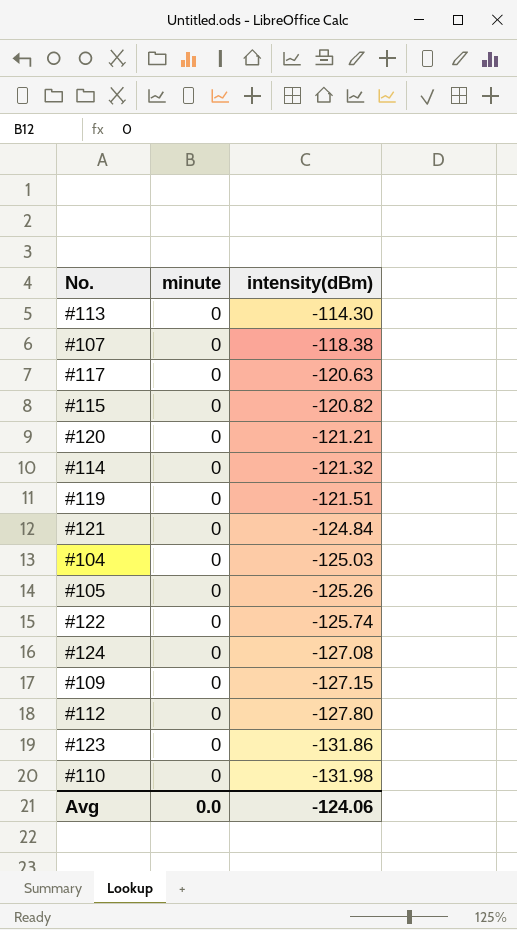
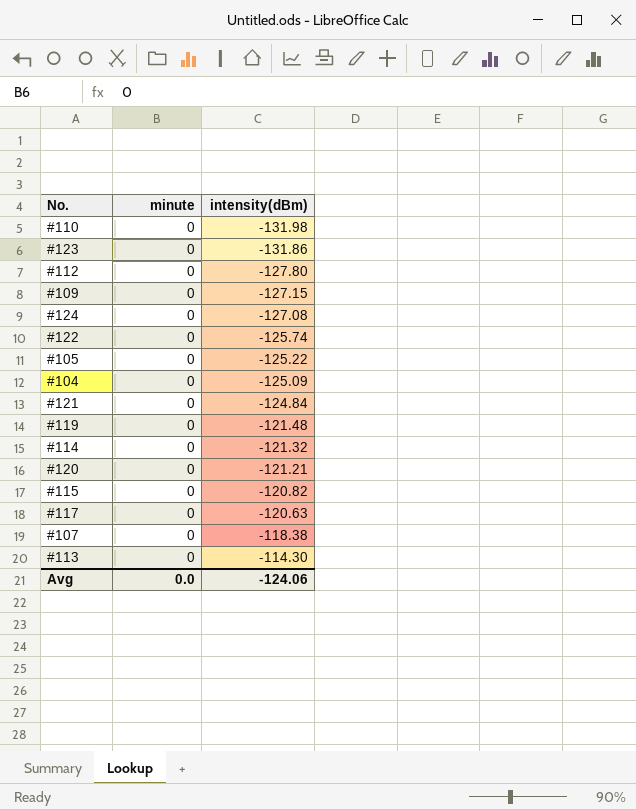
row order: intensity(dBm) descending -> intensity(dBm) ascending
#105 | intensity(dBm): -125.26 -> -125.22
#104 | intensity(dBm): -125.03 -> -125.09
#119 | intensity(dBm): -121.51 -> -121.48

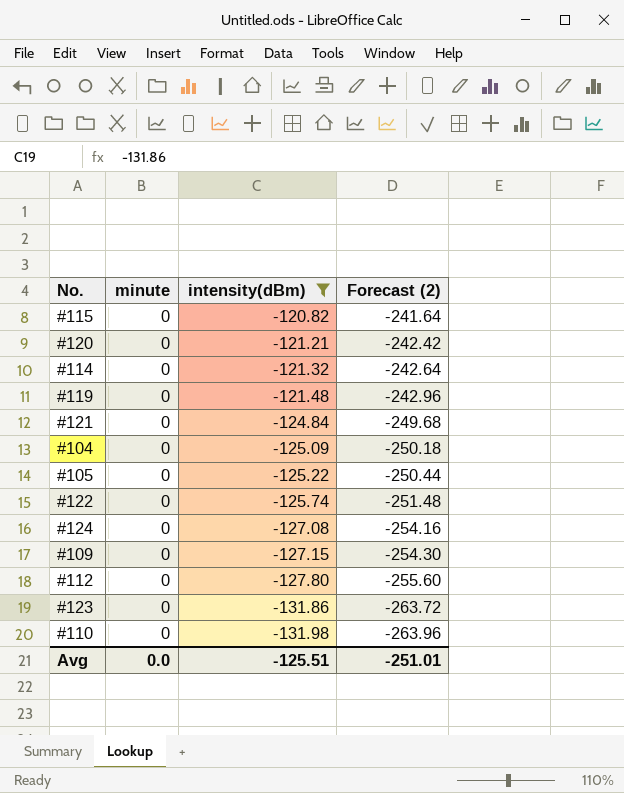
filter: none -> intensity(dBm) <= -120.82
row order: intensity(dBm) ascending -> intensity(dBm) descending
column Forecast (2) | formula: none -> [intensity(dBm)] * 2
Avg | intensity(dBm): -124.06 -> -125.51

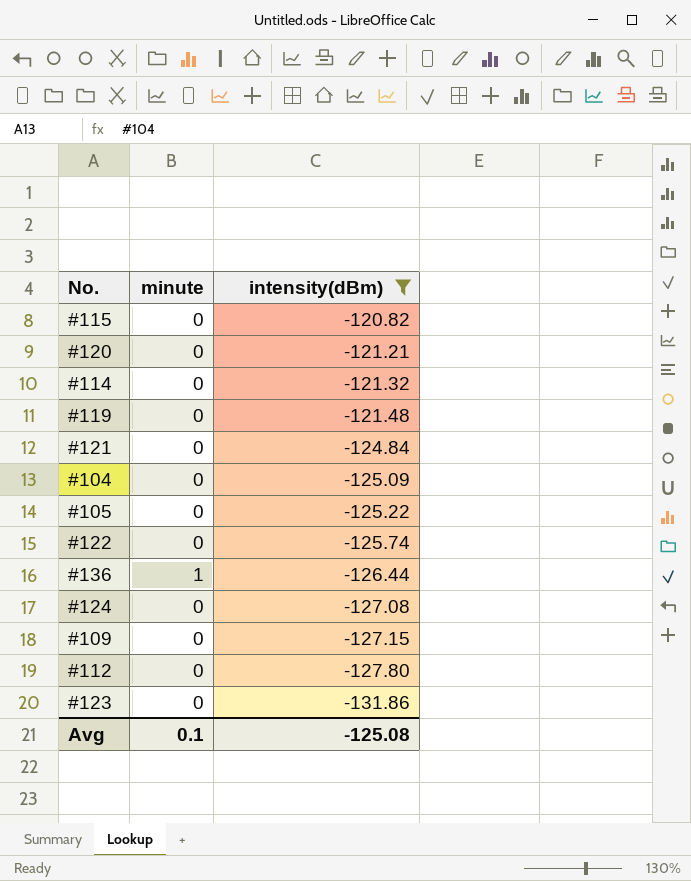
column Forecast (2) | formula: [intensity(dBm)] * 2 -> none
row #110: 0 | -131.98 | -263.96 -> none
row #136: none -> 1 | -126.44
Avg | minute: 0.0 -> 0.1
Avg | intensity(dBm): -125.51 -> -125.08

